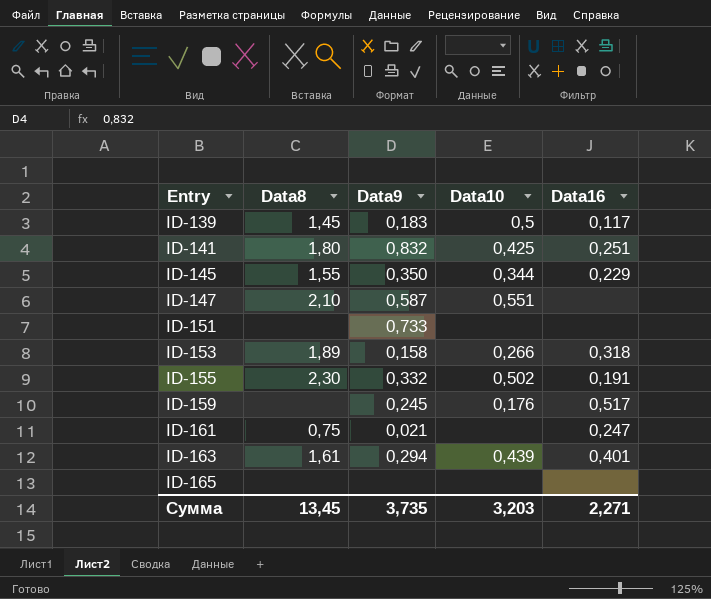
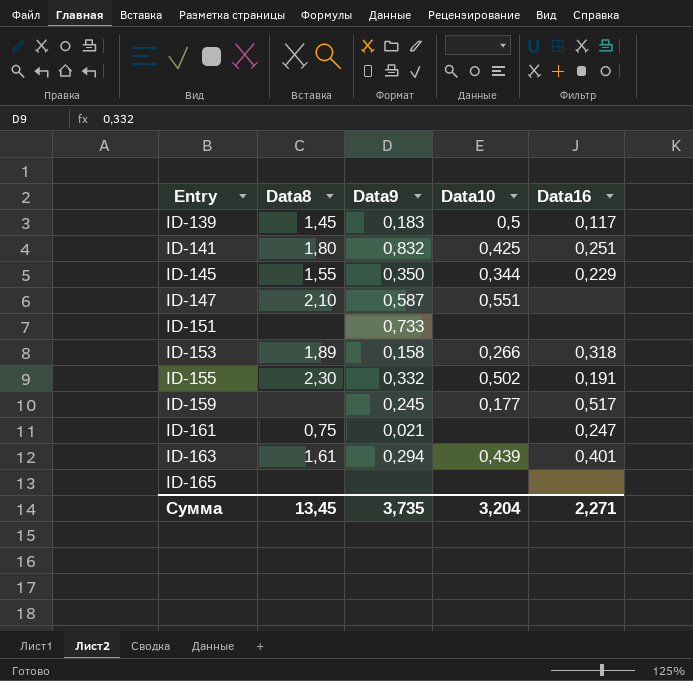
ID-159 | Data10: 0,176 -> 0,177
Сумма | Data10: 3,203 -> 3,204

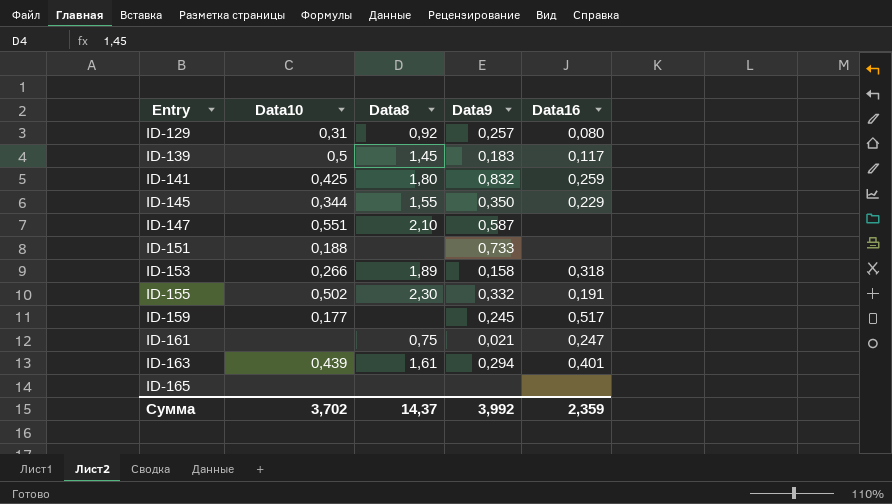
column Data10 | position: 4 -> 2
row ID-129: none -> 0,31 | 0,92 | 0,257 | 0,080
ID-141 | Data16: 0,251 -> 0,259
ID-151 | Data10: none -> 0,188
Сумма | Data10: 3,204 -> 3,702
Сумма | Data8: 13,45 -> 14,37
Сумма | Data9: 3,735 -> 3,992
Сумма | Data16: 2,271 -> 2,359

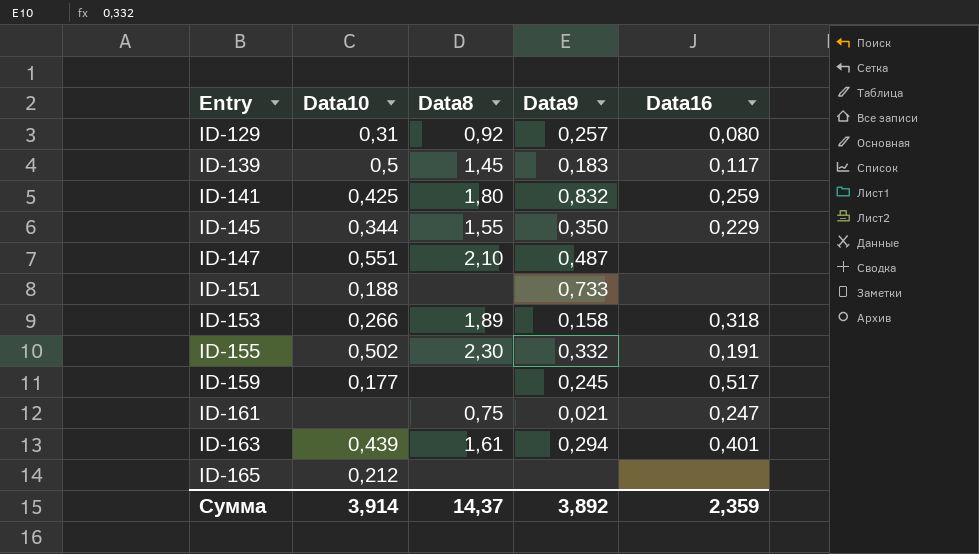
ID-147 | Data9: 0,587 -> 0,487
ID-165 | Data10: none -> 0,212
Сумма | Data10: 3,702 -> 3,914
Сумма | Data9: 3,992 -> 3,892

